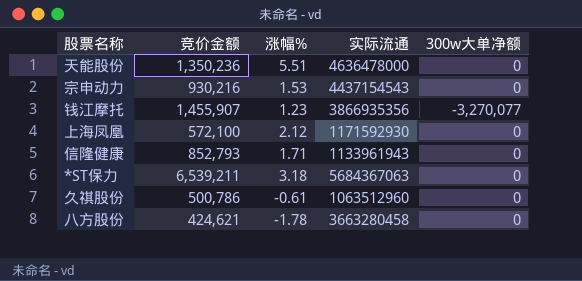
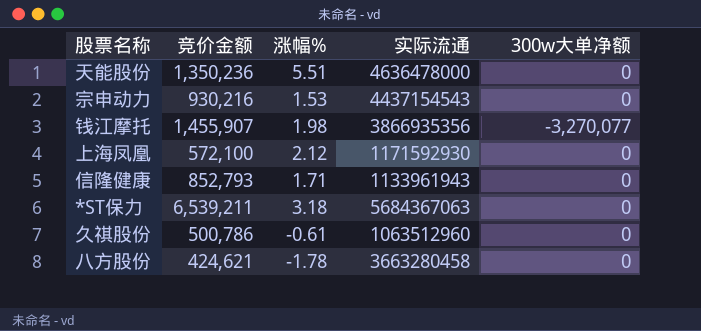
钱江摩托 | 涨幅%: 1.23 -> 1.98

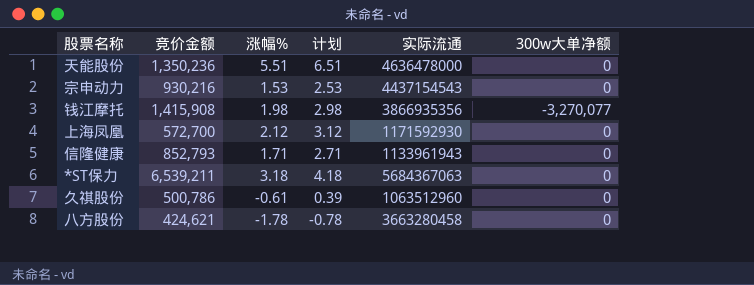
column 计划 | formula: none -> [涨幅%] + 1
钱江摩托 | 竞价金额: 1,455,907 -> 1,415,908
上海凤凰 | 竞价金额: 572,100 -> 572,700

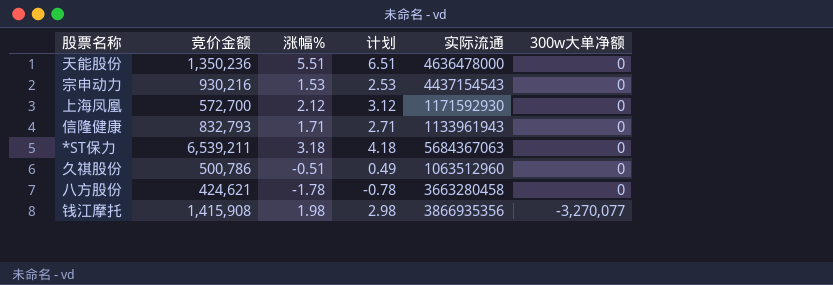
row order: none -> 300w大单净额 descending
信隆健康 | 竞价金额: 852,793 -> 832,793
久祺股份 | 涨幅%: -0.61 -> -0.51
久祺股份 | 计划: 0.39 -> 0.49

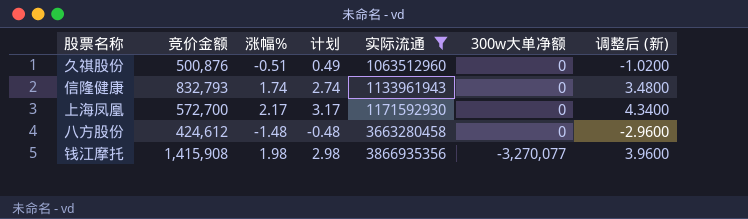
filter: none -> 实际流通 <= 3866935356
row order: 300w大单净额 descending -> 实际流通 ascending
column 调整后 (新) | formula: none -> [涨幅%] * 2
久祺股份 | 竞价金额: 500,786 -> 500,876
信隆健康 | 涨幅%: 1.71 -> 1.74
信隆健康 | 计划: 2.71 -> 2.74
上海凤凰 | 涨幅%: 2.12 -> 2.17
上海凤凰 | 计划: 3.12 -> 3.17
八方股份 | 竞价金额: 424,621 -> 424,612
八方股份 | 涨幅%: -1.78 -> -1.48
八方股份 | 计划: -0.78 -> -0.48

